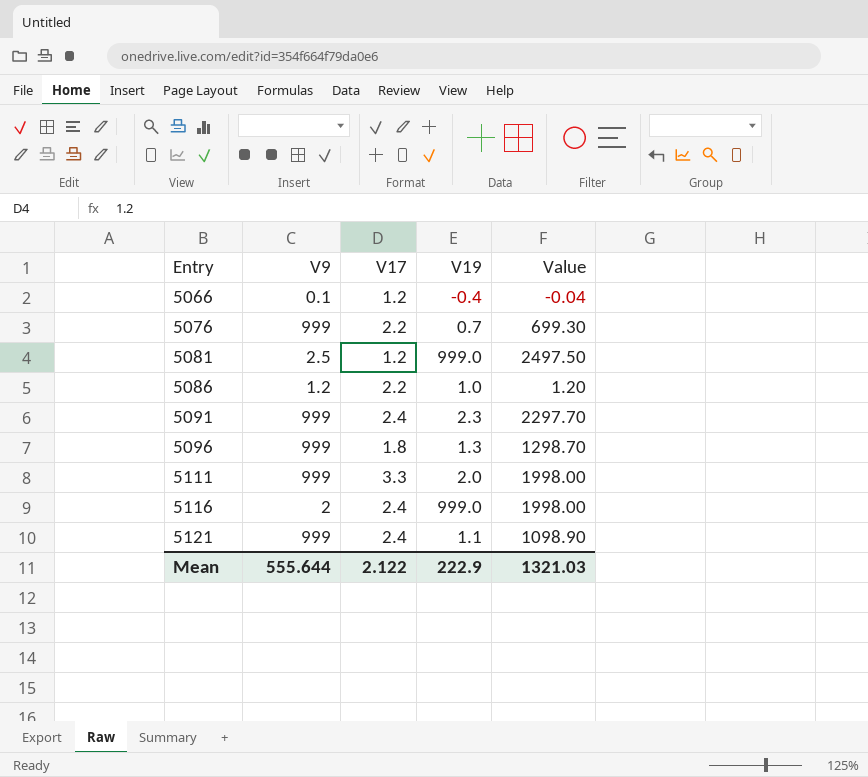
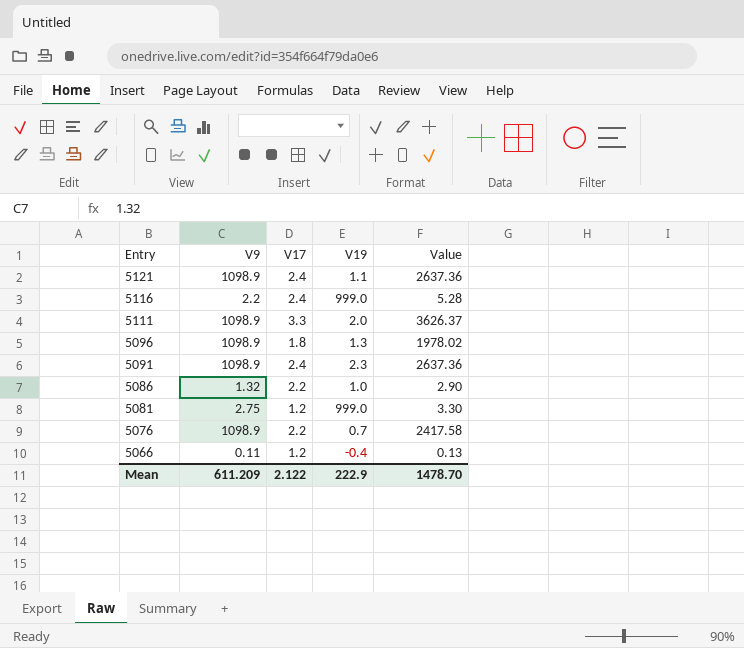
row order: Entry ascending -> Entry descending
column Value | formula: [V9] * [V19] -> [V9] * [V17]
5121 | V9: 999 -> 1098.9
5116 | V9: 2 -> 2.2
5111 | V9: 999 -> 1098.9
5096 | V9: 999 -> 1098.9
5091 | V9: 999 -> 1098.9
5086 | V9: 1.2 -> 1.32
5081 | V9: 2.5 -> 2.75
5076 | V9: 999 -> 1098.9
5066 | V9: 0.1 -> 0.11
Mean | V9: 555.644 -> 611.209
Mean | Value: 1321.03 -> 1478.70

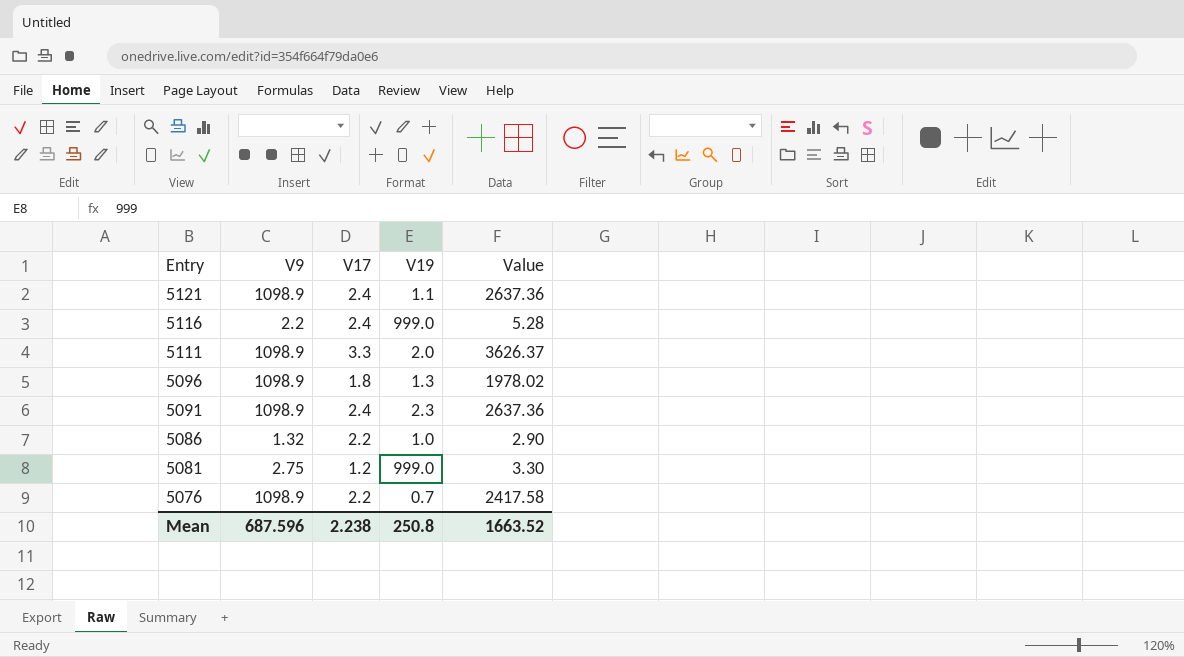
row 5066: 0.11 | 1.2 | -0.4 | 0.13 -> none
Mean | V9: 611.209 -> 687.596
Mean | V17: 2.122 -> 2.238
Mean | V19: 222.9 -> 250.8
Mean | Value: 1478.70 -> 1663.52

